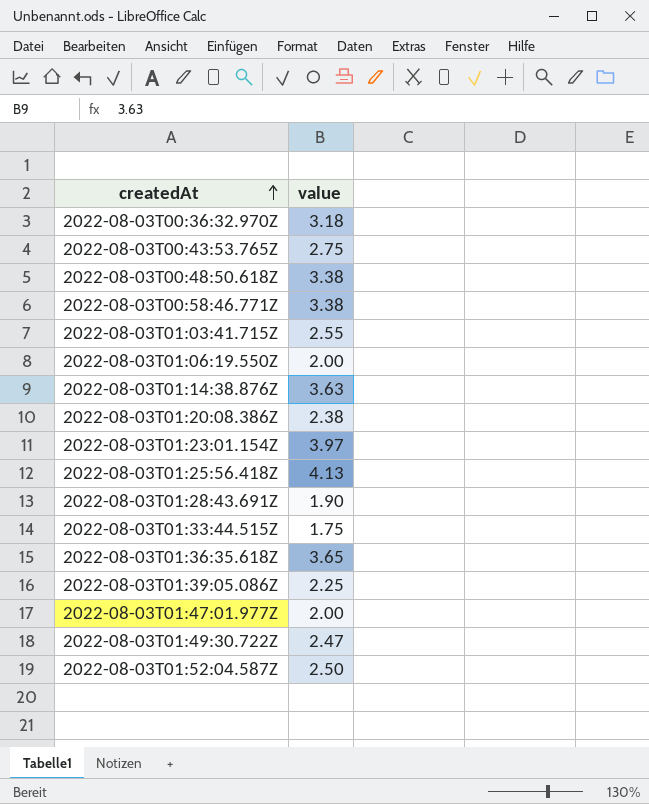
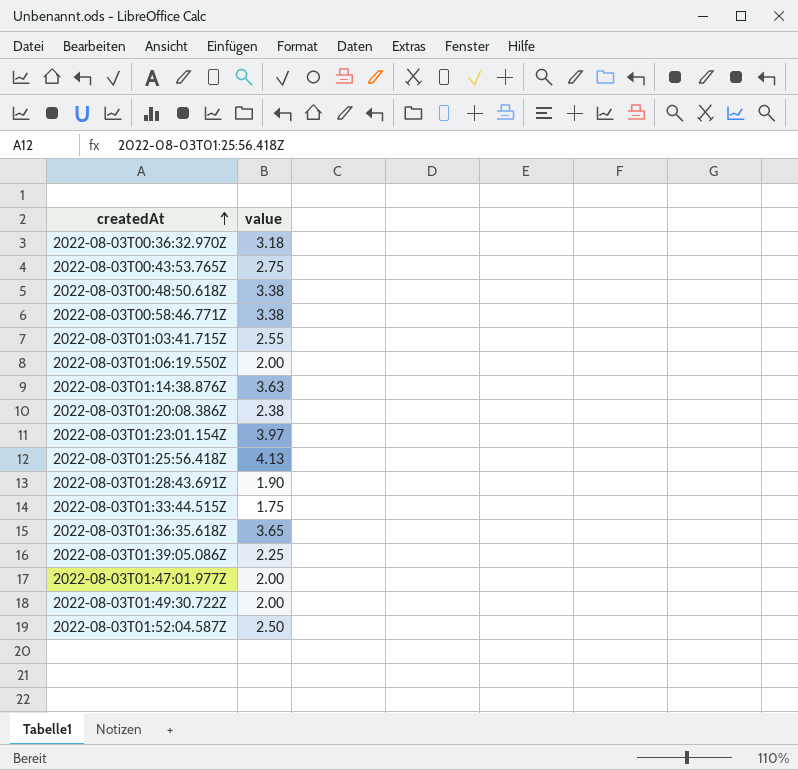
2022-08-03T01:49:30.722Z | value: 2.47 -> 2.00

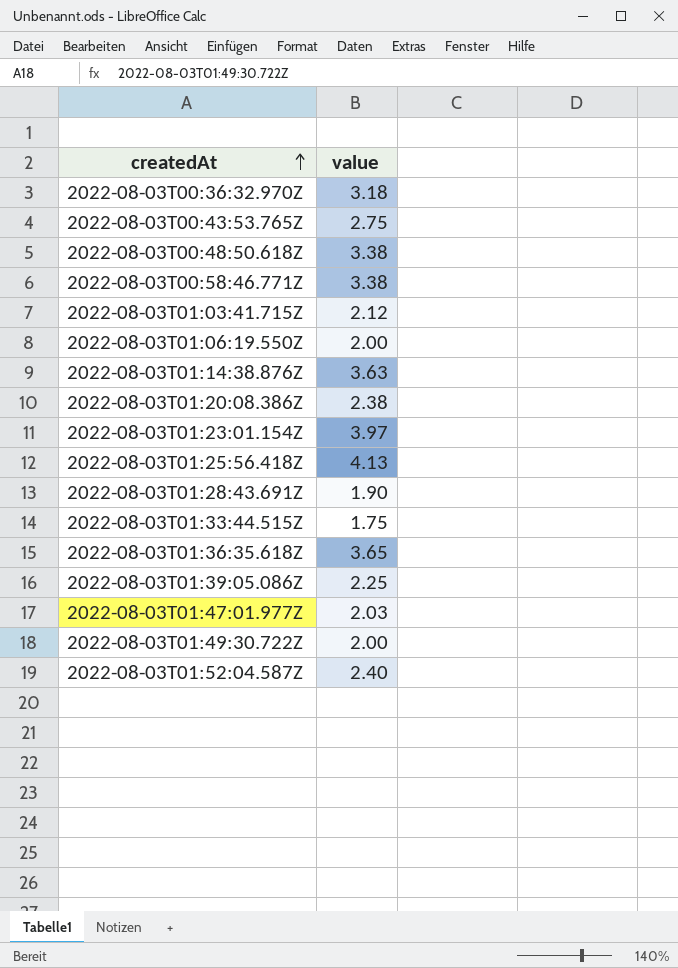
2022-08-03T01:03:41.715Z | value: 2.55 -> 2.12
2022-08-03T01:47:01.977Z | value: 2.00 -> 2.03
2022-08-03T01:52:04.587Z | value: 2.50 -> 2.40

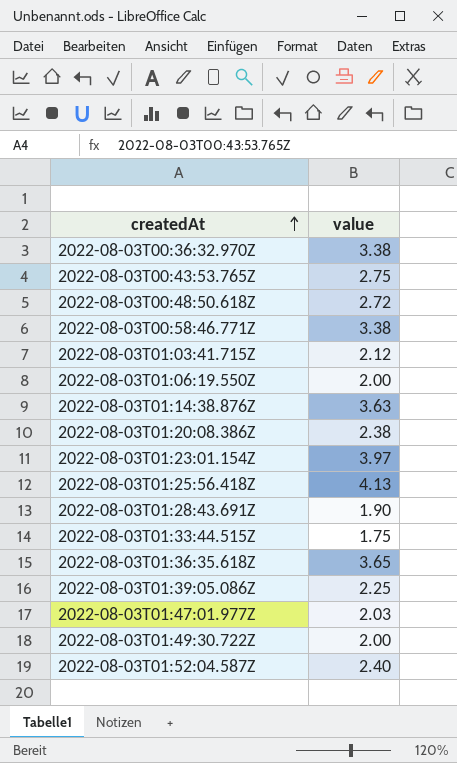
2022-08-03T00:36:32.970Z | value: 3.18 -> 3.38
2022-08-03T00:48:50.618Z | value: 3.38 -> 2.72

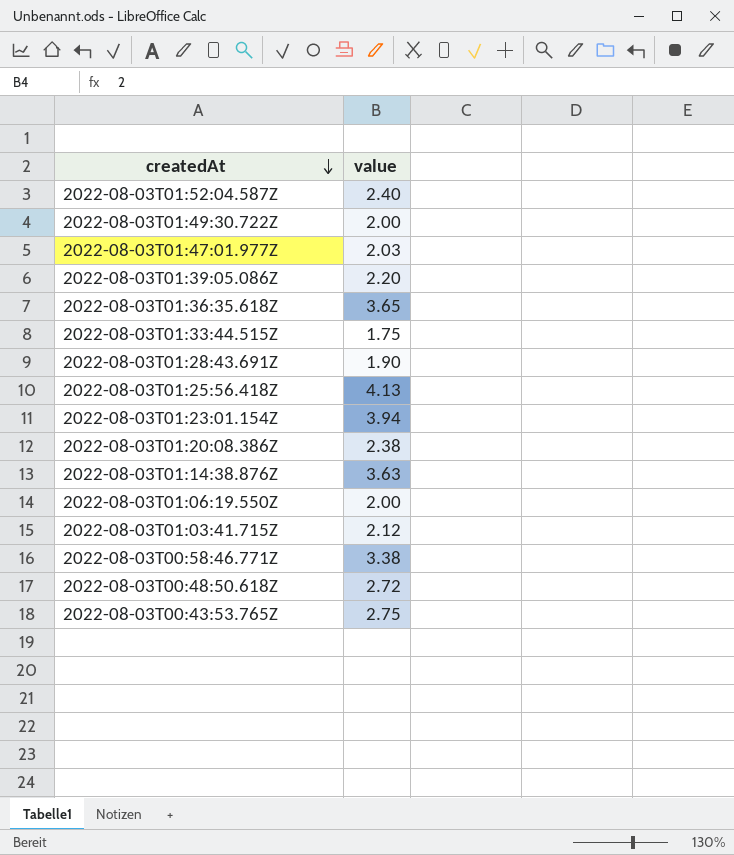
row order: createdAt ascending -> createdAt descending
row 2022-08-03T00:36:32.970Z: 3.38 -> none
2022-08-03T01:39:05.086Z | value: 2.25 -> 2.20
2022-08-03T01:23:01.154Z | value: 3.97 -> 3.94

